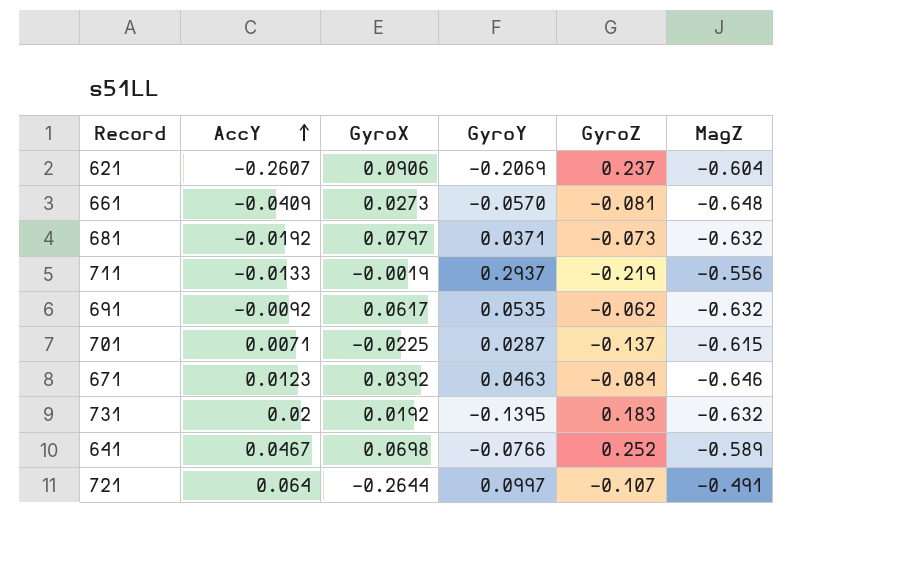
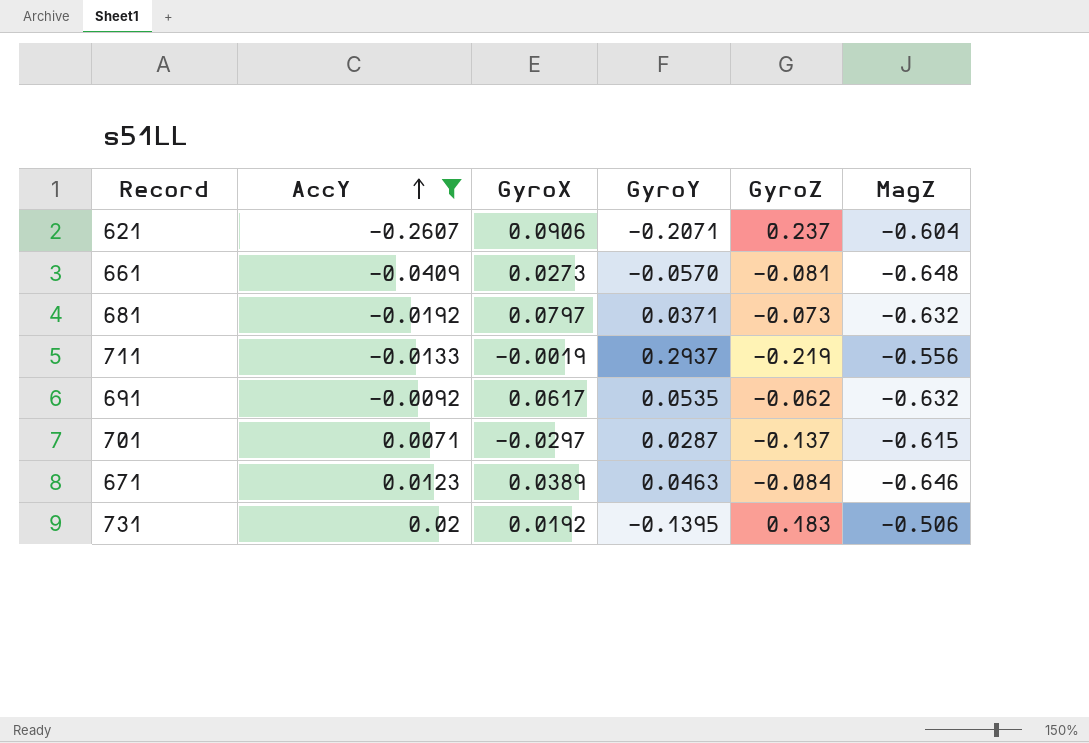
filter: none -> AccY <= 0.02
621 | GyroY: -0.2069 -> -0.2071
701 | GyroX: -0.0225 -> -0.0297
671 | GyroX: 0.0392 -> 0.0389
731 | MagZ: -0.632 -> -0.506

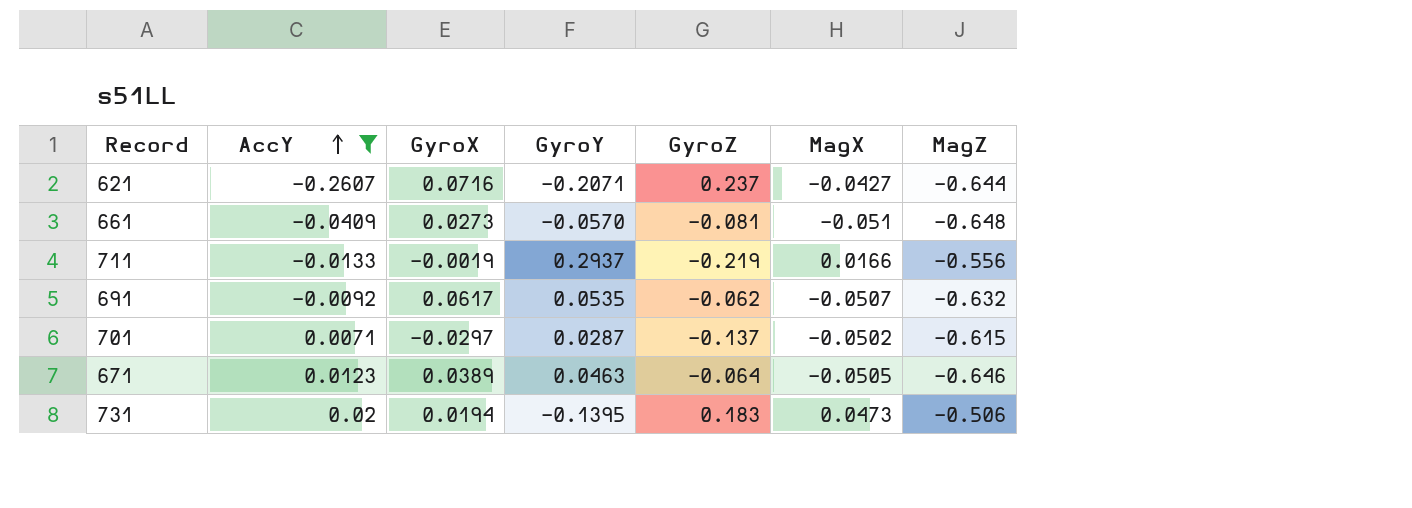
column MagX | position: none -> 6
row 681: -0.0192 | 0.0797 | 0.0371 | -0.073 | -0.632 -> none
621 | GyroX: 0.0906 -> 0.0716
621 | MagZ: -0.604 -> -0.644
671 | GyroZ: -0.084 -> -0.064
731 | GyroX: 0.0192 -> 0.0194

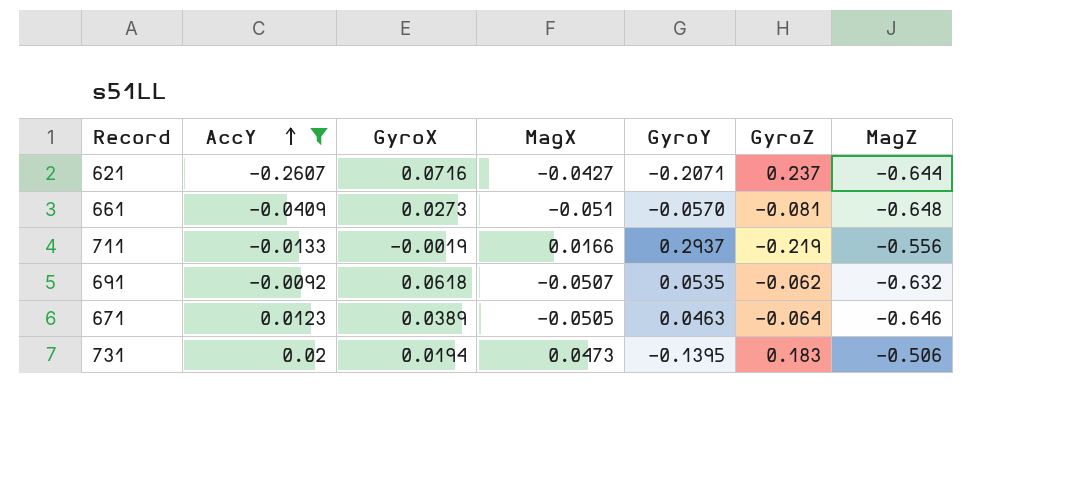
column MagX | position: 6 -> 4
row 701: 0.0071 | -0.0297 | 0.0287 | -0.137 | -0.0502 | -0.615 -> none
691 | GyroX: 0.0617 -> 0.0618

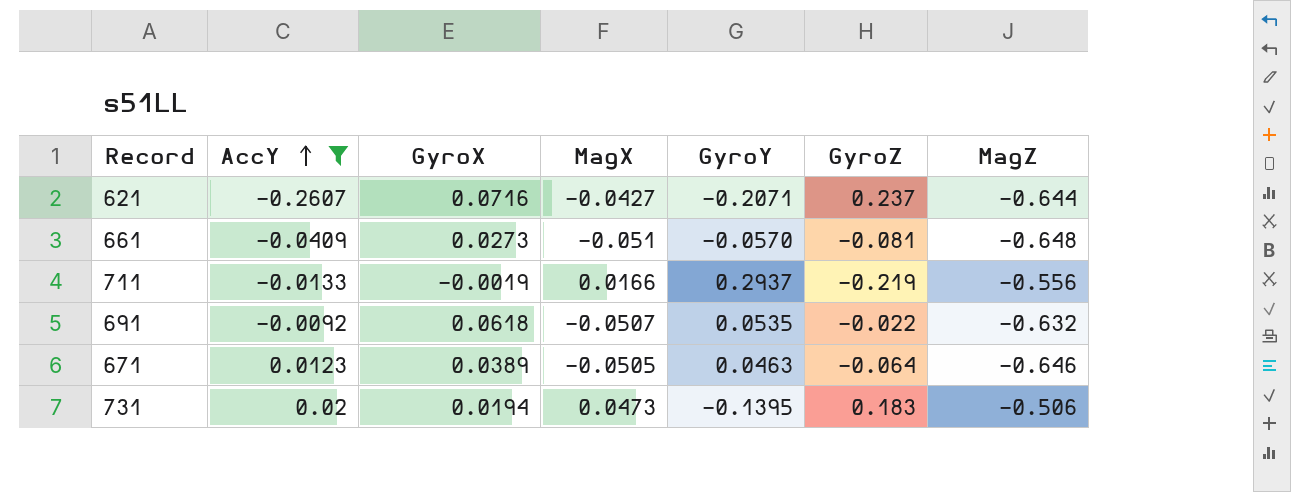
691 | GyroZ: -0.062 -> -0.022

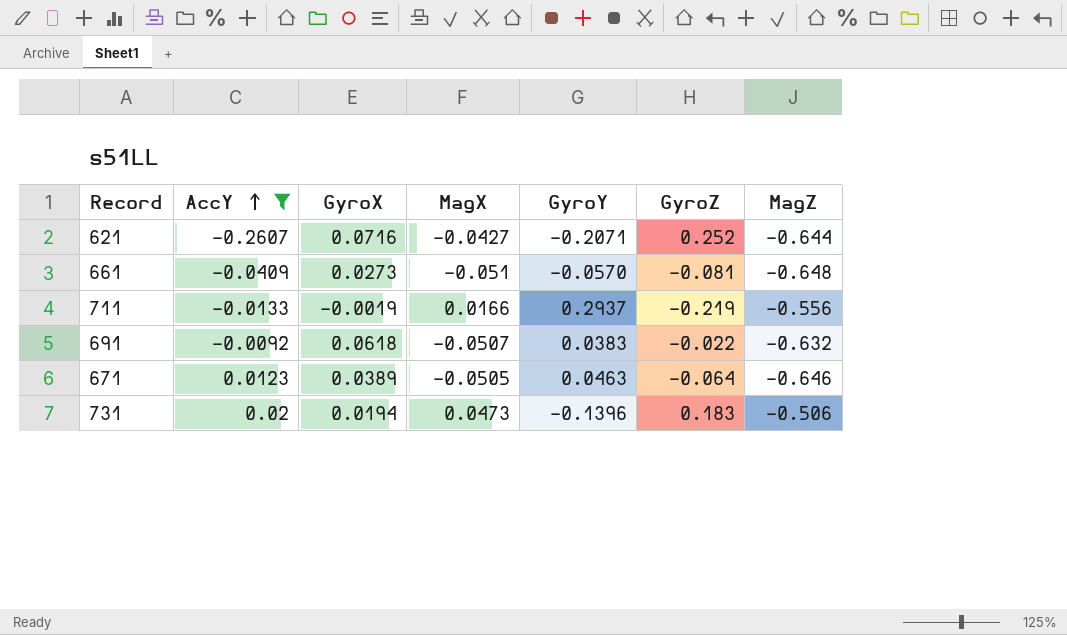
621 | GyroZ: 0.237 -> 0.252
691 | GyroY: 0.0535 -> 0.0383
731 | GyroY: -0.1395 -> -0.1396

